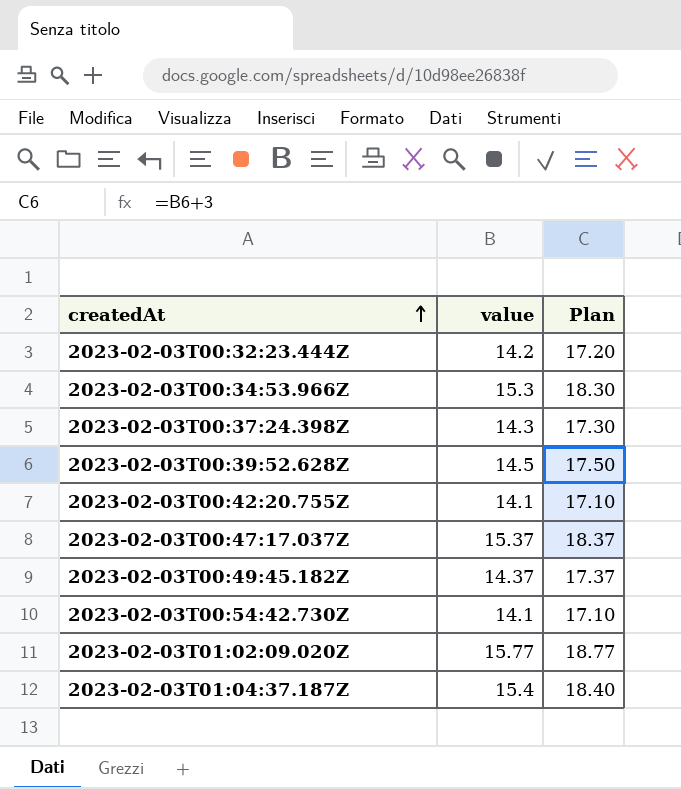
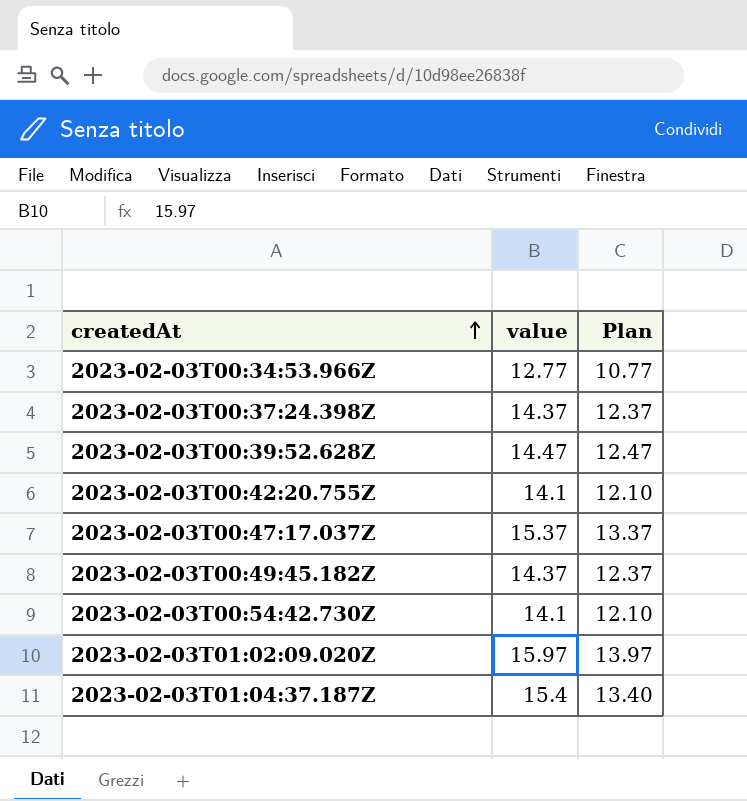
column Plan | formula: [value] + 3 -> [value] - 2
row 2023-02-03T00:32:23.444Z: 14.2 | 17.20 -> none
2023-02-03T00:34:53.966Z | value: 15.3 -> 12.77
2023-02-03T00:37:24.398Z | value: 14.3 -> 14.37
2023-02-03T00:39:52.628Z | value: 14.5 -> 14.47
2023-02-03T01:02:09.020Z | value: 15.77 -> 15.97

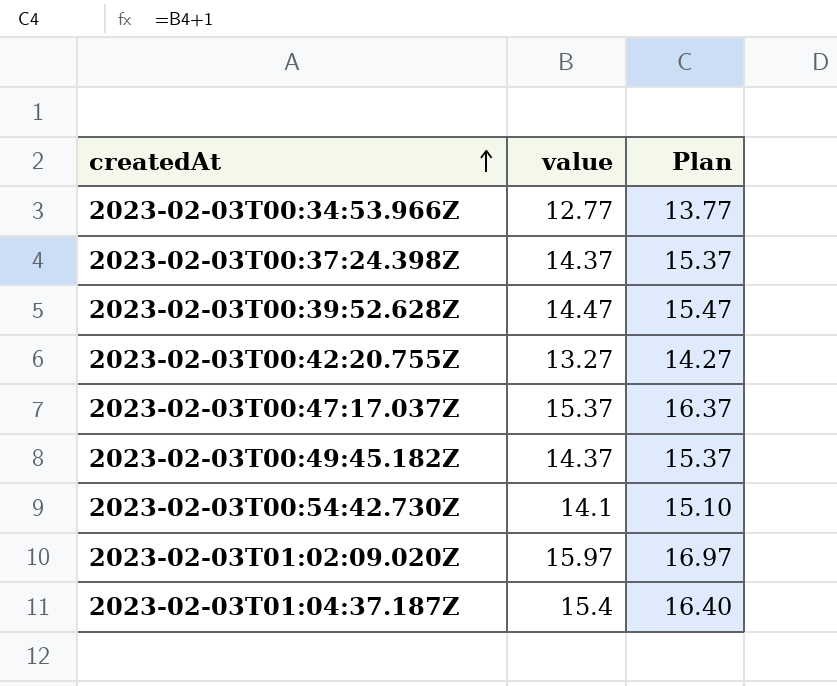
column Plan | formula: [value] - 2 -> [value] + 1
2023-02-03T00:42:20.755Z | value: 14.1 -> 13.27

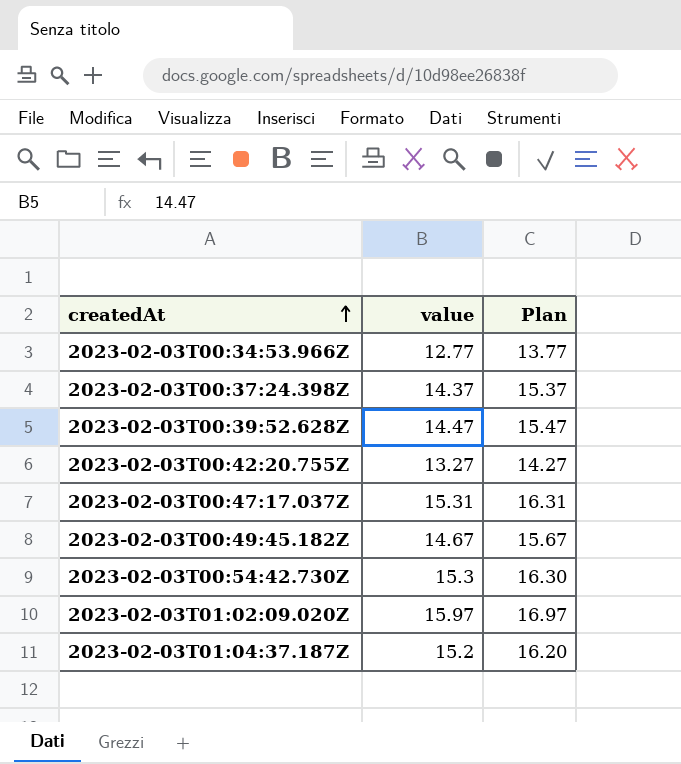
2023-02-03T00:47:17.037Z | value: 15.37 -> 15.31
2023-02-03T00:47:17.037Z | Plan: 16.37 -> 16.31
2023-02-03T00:49:45.182Z | value: 14.37 -> 14.67
2023-02-03T00:49:45.182Z | Plan: 15.37 -> 15.67
2023-02-03T00:54:42.730Z | value: 14.1 -> 15.3
2023-02-03T00:54:42.730Z | Plan: 15.10 -> 16.30
2023-02-03T01:04:37.187Z | value: 15.4 -> 15.2
2023-02-03T01:04:37.187Z | Plan: 16.40 -> 16.20

